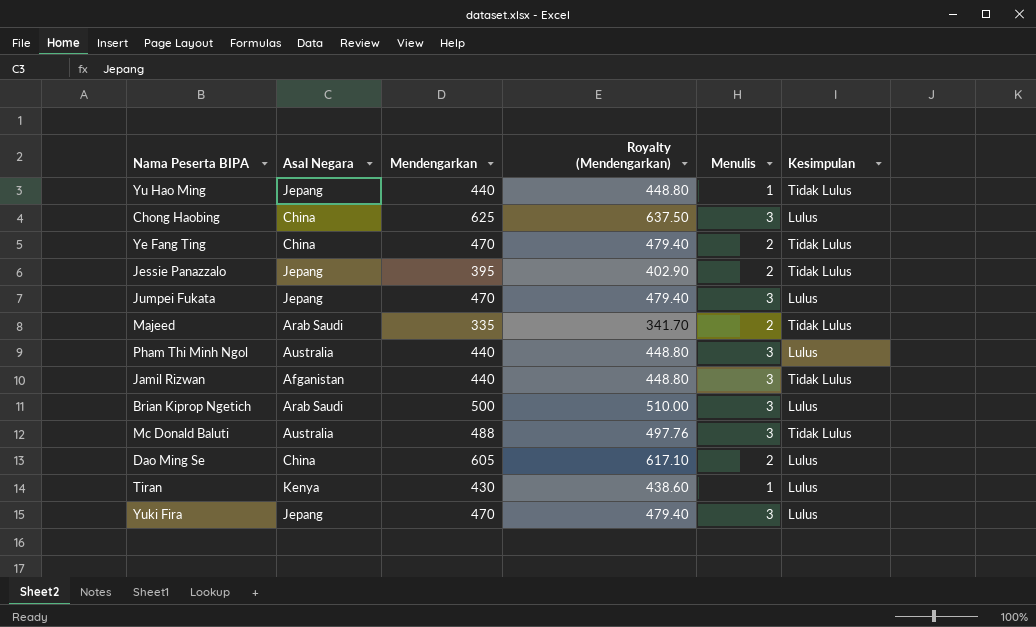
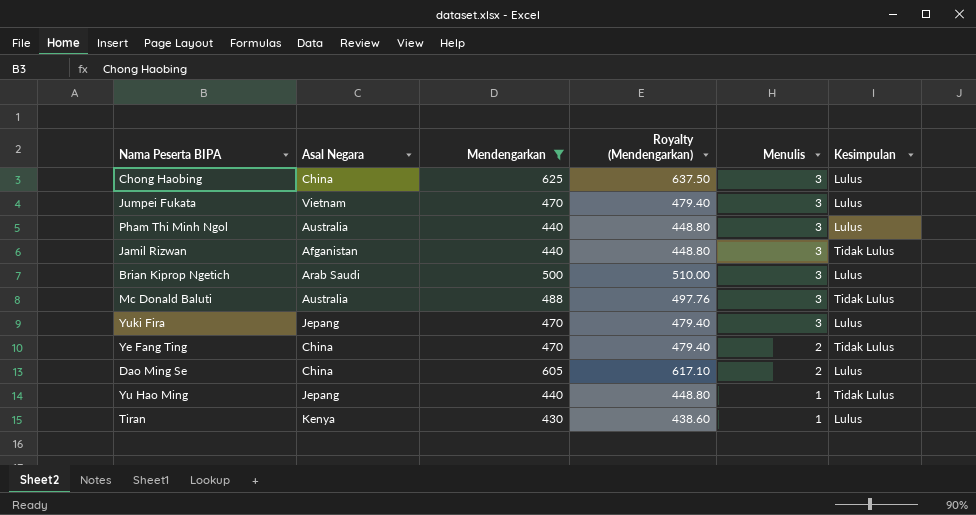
filter: none -> Mendengarkan >= 430
row order: none -> Menulis descending
Jumpei Fukata | Asal Negara: Jepang -> Vietnam

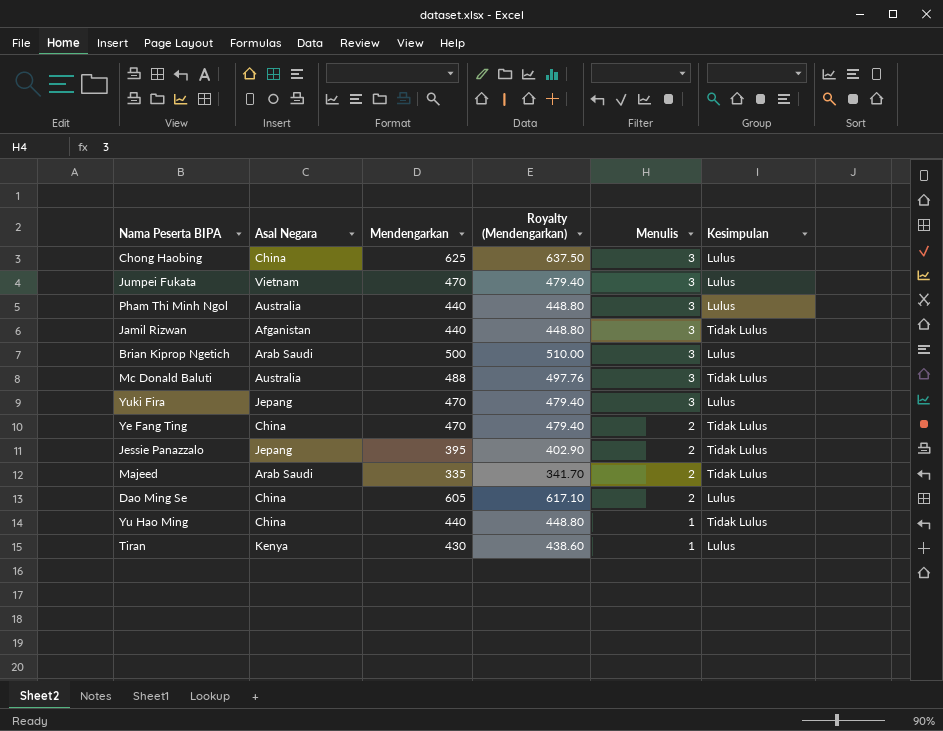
filter: Mendengarkan >= 430 -> none
Yu Hao Ming | Asal Negara: Jepang -> China

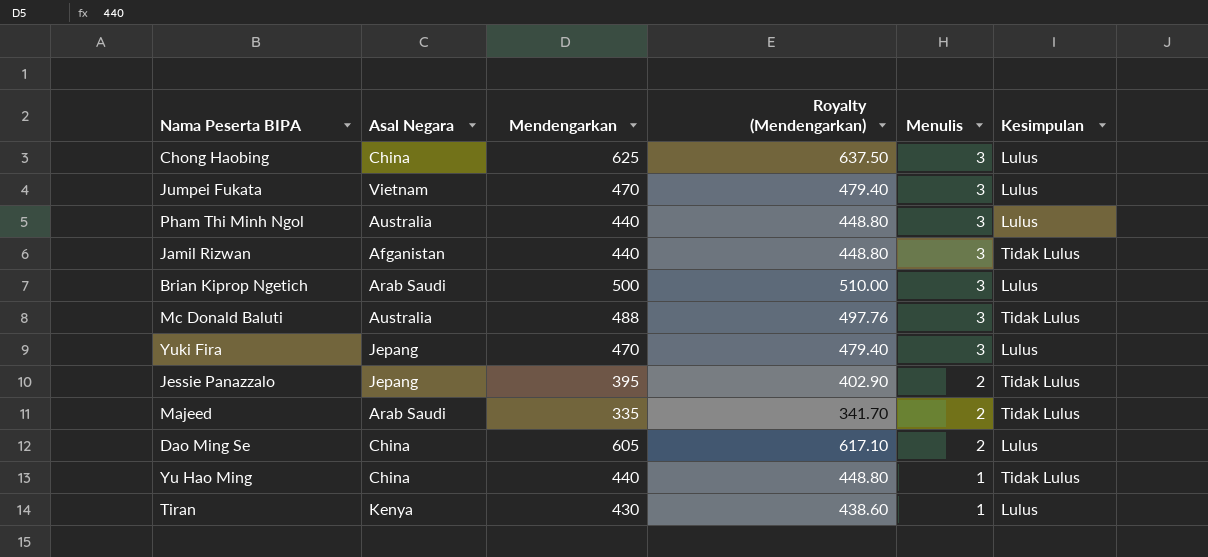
row Ye Fang Ting: China | 470 | 479.40 | 2 | Tidak Lulus -> none

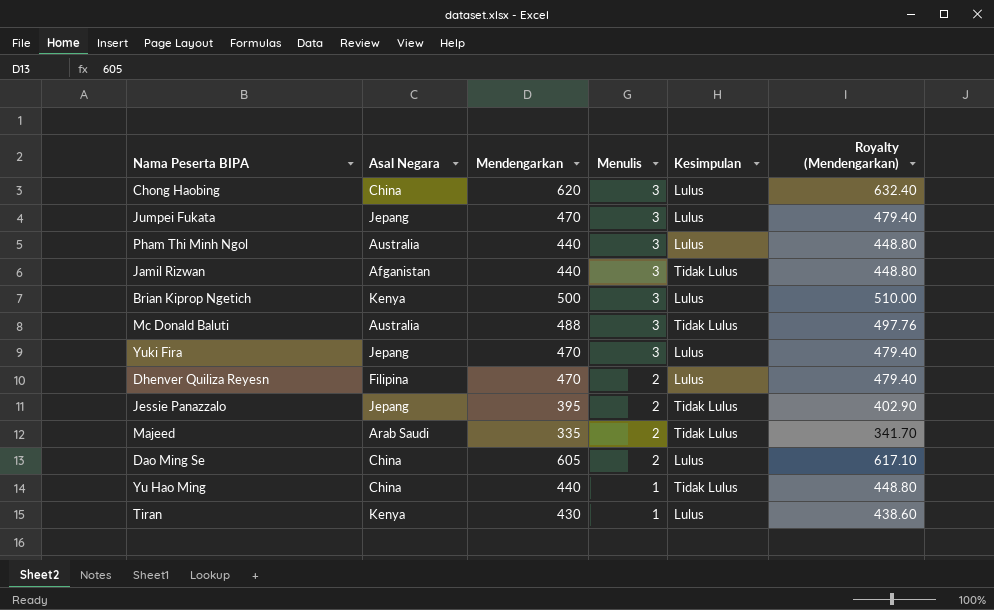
column Royalty (Mendengarkan) | position: 4 -> 6
Chong Haobing | Mendengarkan: 625 -> 620
Chong Haobing | Royalty (Mendengarkan): 637.50 -> 632.40
Jumpei Fukata | Asal Negara: Vietnam -> Jepang
Brian Kiprop Ngetich | Asal Negara: Arab Saudi -> Kenya
row Dhenver Quiliza Reyesn: none -> Filipina | 470 | 2 | Lulus | 479.40

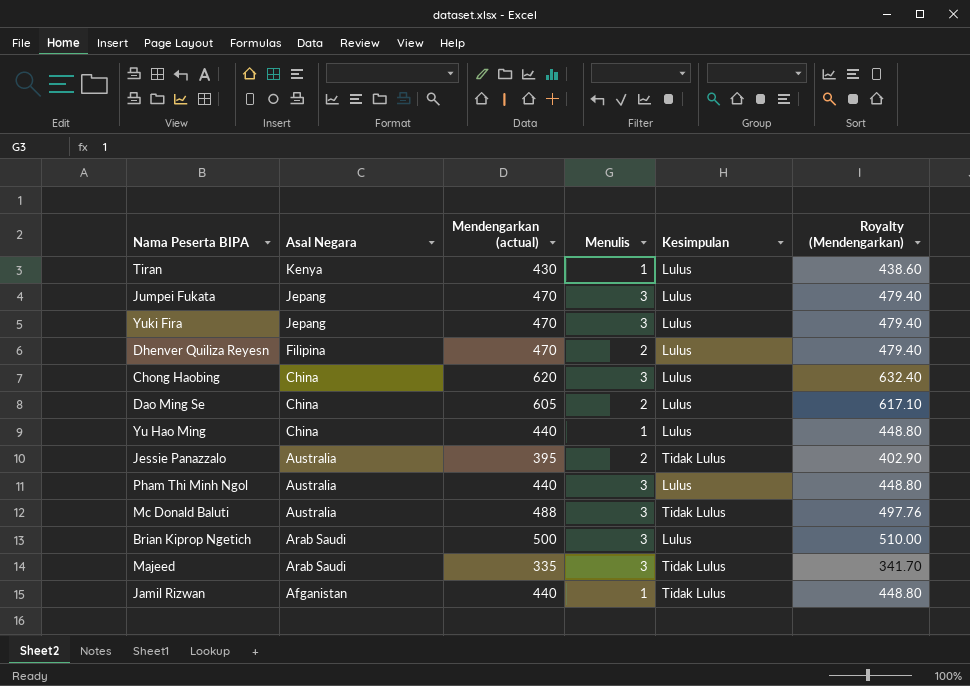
row order: Menulis descending -> Asal Negara descending
column name: Mendengarkan -> Mendengarkan (actual)
Yu Hao Ming | Kesimpulan: Tidak Lulus -> Lulus
Jessie Panazzalo | Asal Negara: Jepang -> Australia
Brian Kiprop Ngetich | Asal Negara: Kenya -> Arab Saudi
Majeed | Menulis: 2 -> 3
Jamil Rizwan | Menulis: 3 -> 1

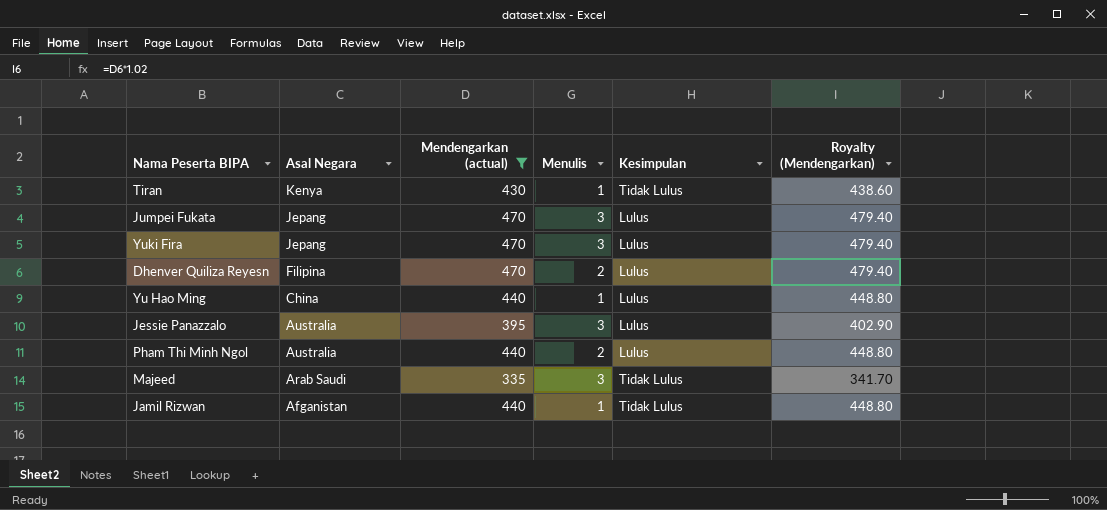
filter: none -> Mendengarkan (actual) <= 470
Tiran | Kesimpulan: Lulus -> Tidak Lulus
Jessie Panazzalo | Menulis: 2 -> 3
Jessie Panazzalo | Kesimpulan: Tidak Lulus -> Lulus
Pham Thi Minh Ngol | Menulis: 3 -> 2

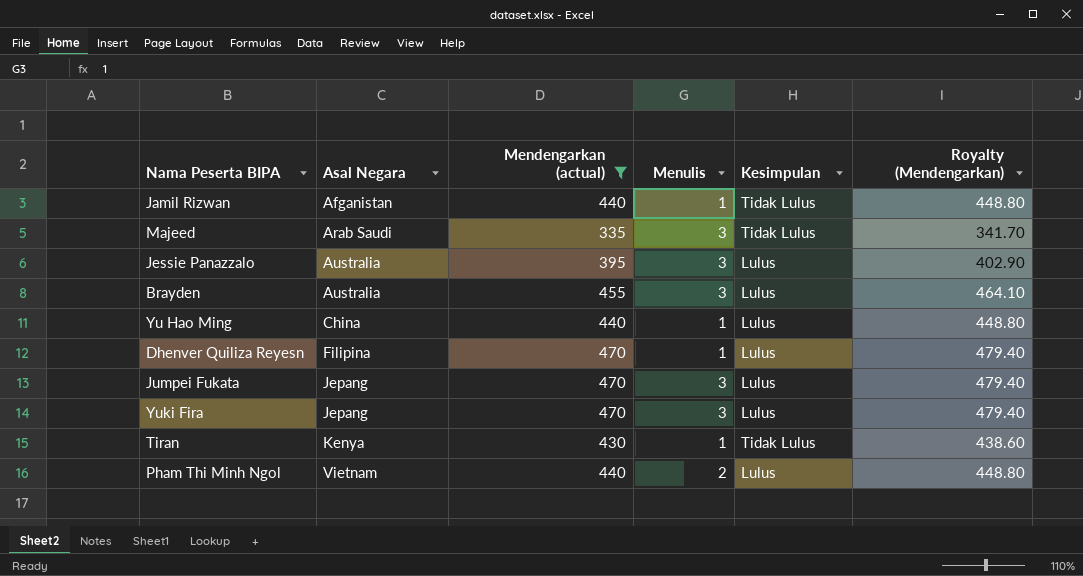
row order: Asal Negara descending -> Asal Negara ascending
row Brayden: none -> Australia | 455 | 3 | Lulus | 464.10
Dhenver Quiliza Reyesn | Menulis: 2 -> 1
Pham Thi Minh Ngol | Asal Negara: Australia -> Vietnam

